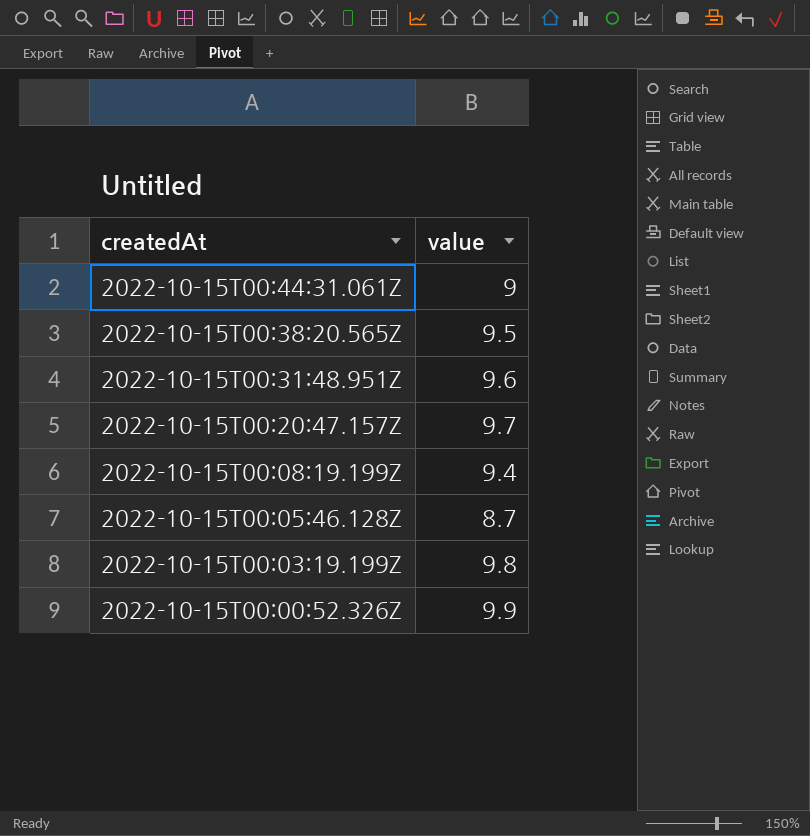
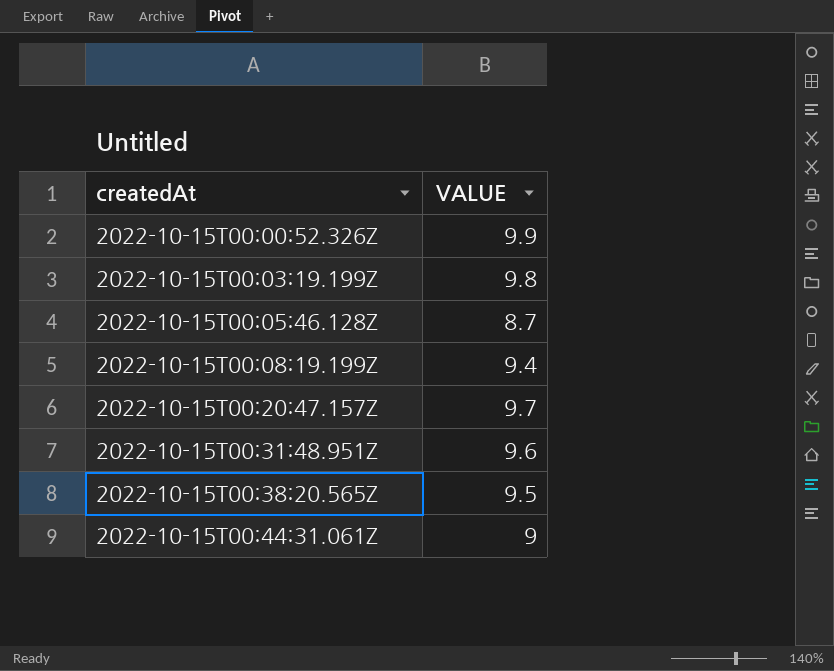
row order: createdAt descending -> createdAt ascending
column name: value -> VALUE

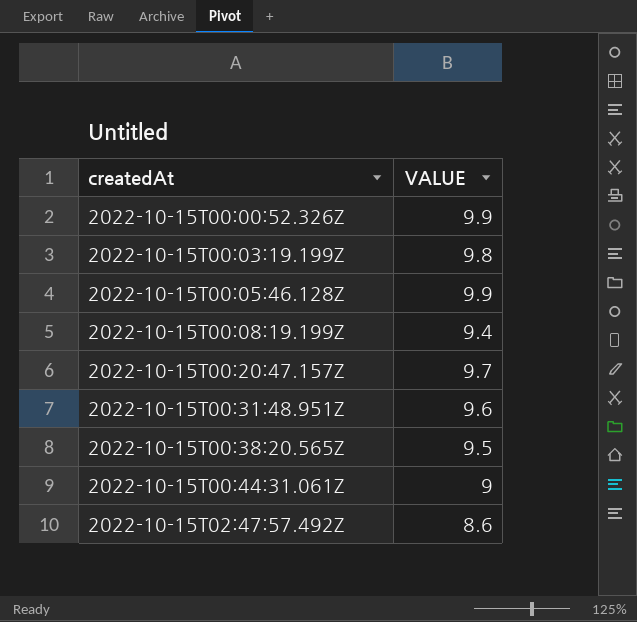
2022-10-15T00:05:46.128Z | VALUE: 8.7 -> 9.9
row 2022-10-15T02:47:57.492Z: none -> 8.6

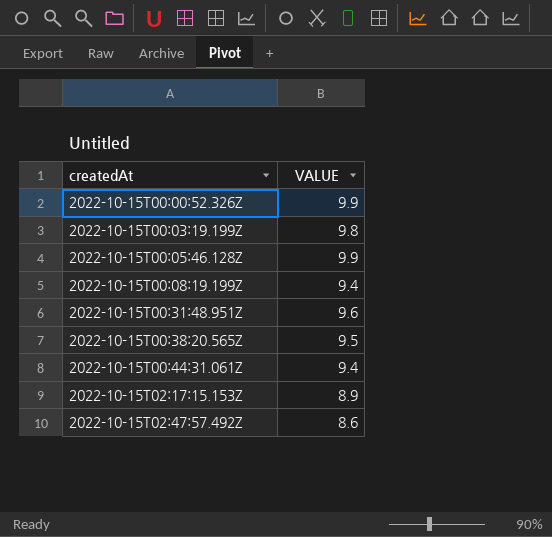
row 2022-10-15T00:20:47.157Z: 9.7 -> none
2022-10-15T00:44:31.061Z | VALUE: 9 -> 9.4
row 2022-10-15T02:17:15.153Z: none -> 8.9

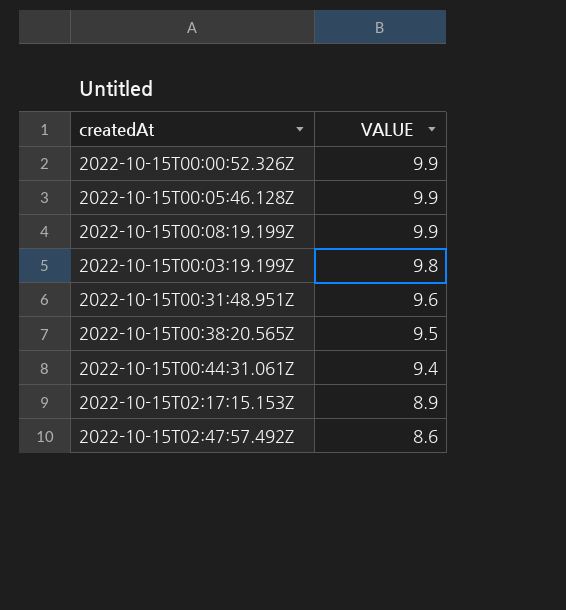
row order: createdAt ascending -> VALUE descending
2022-10-15T00:08:19.199Z | VALUE: 9.4 -> 9.9

